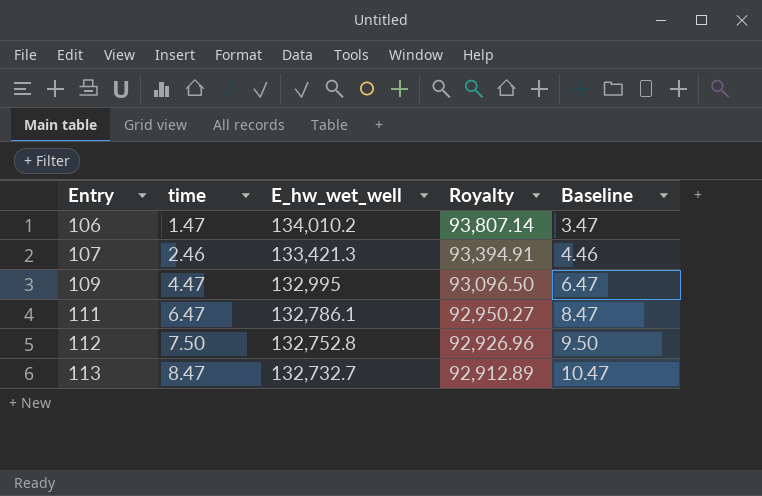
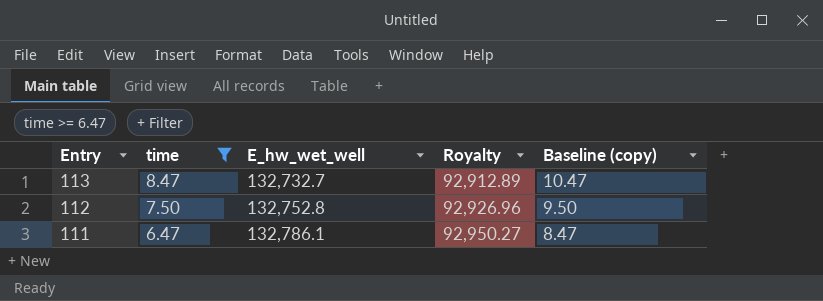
filter: none -> time >= 6.47
row order: Entry ascending -> Entry descending
column name: Baseline -> Baseline (copy)

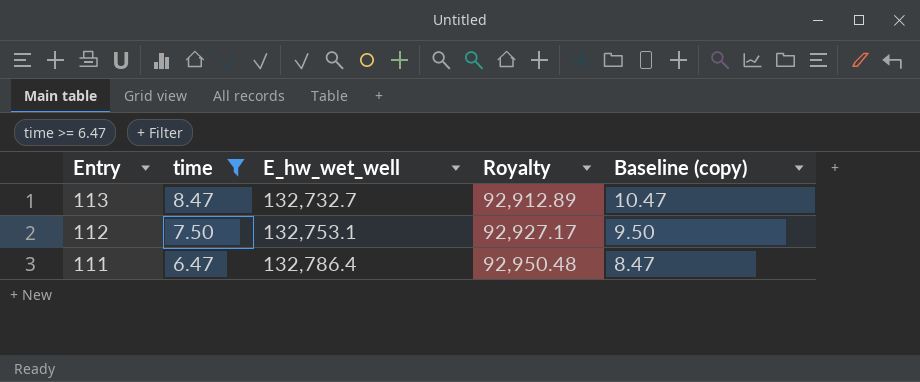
112 | E_hw_wet_well: 132,752.8 -> 132,753.1
112 | Royalty: 92,926.96 -> 92,927.17
111 | E_hw_wet_well: 132,786.1 -> 132,786.4
111 | Royalty: 92,950.27 -> 92,950.48

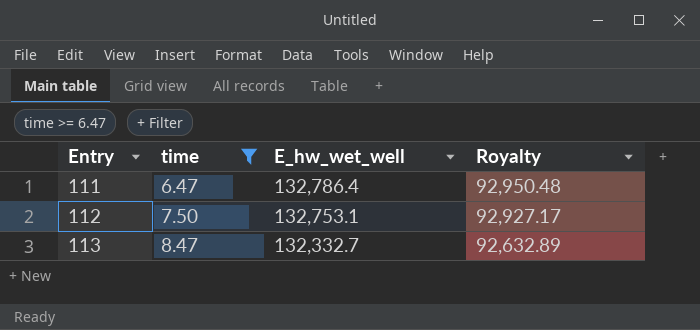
row order: Entry descending -> Entry ascending
column Baseline (copy) | formula: [time] + 2 -> none
113 | E_hw_wet_well: 132,732.7 -> 132,332.7
113 | Royalty: 92,912.89 -> 92,632.89

